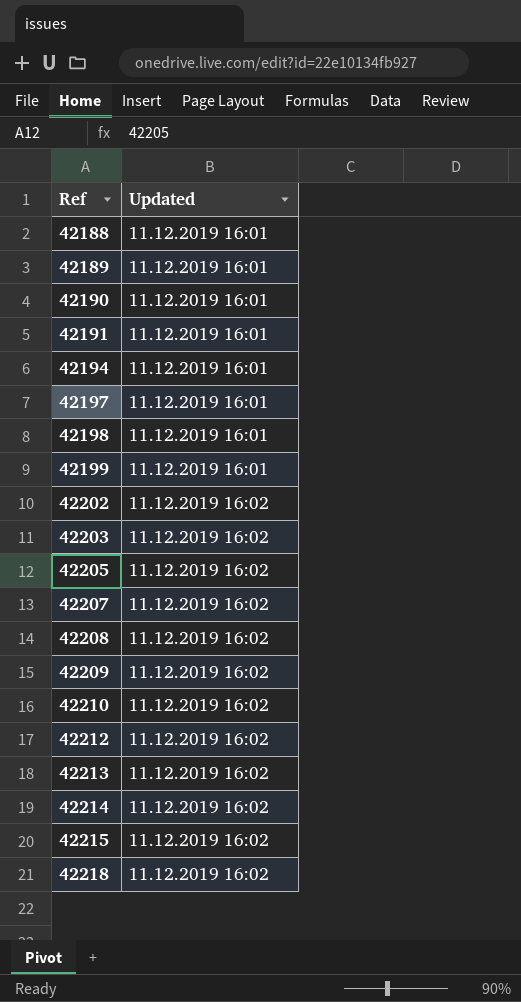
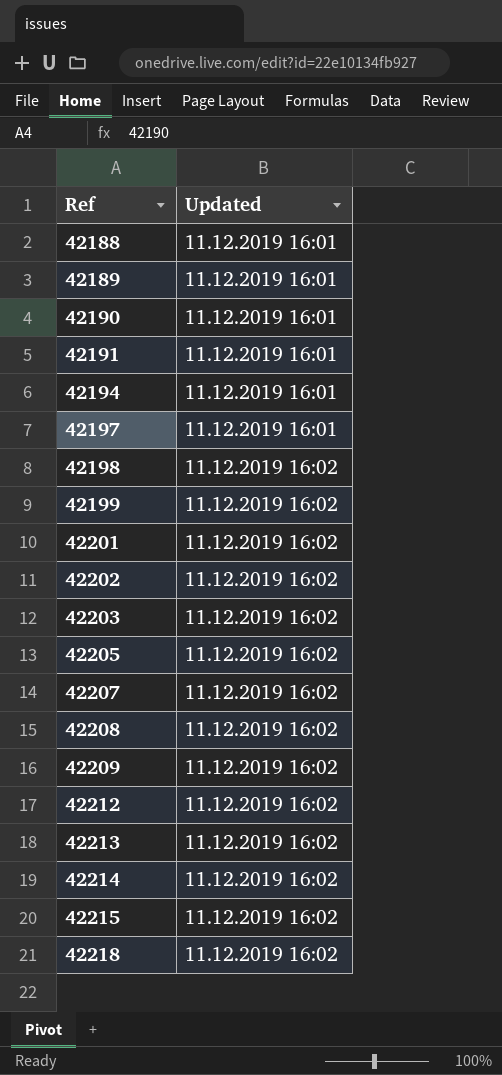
row 42210: 11.12.2019 16:02 -> none
42198 | Updated: 11.12.2019 16:01 -> 11.12.2019 16:02
42199 | Updated: 11.12.2019 16:01 -> 11.12.2019 16:02
row 42201: none -> 11.12.2019 16:02

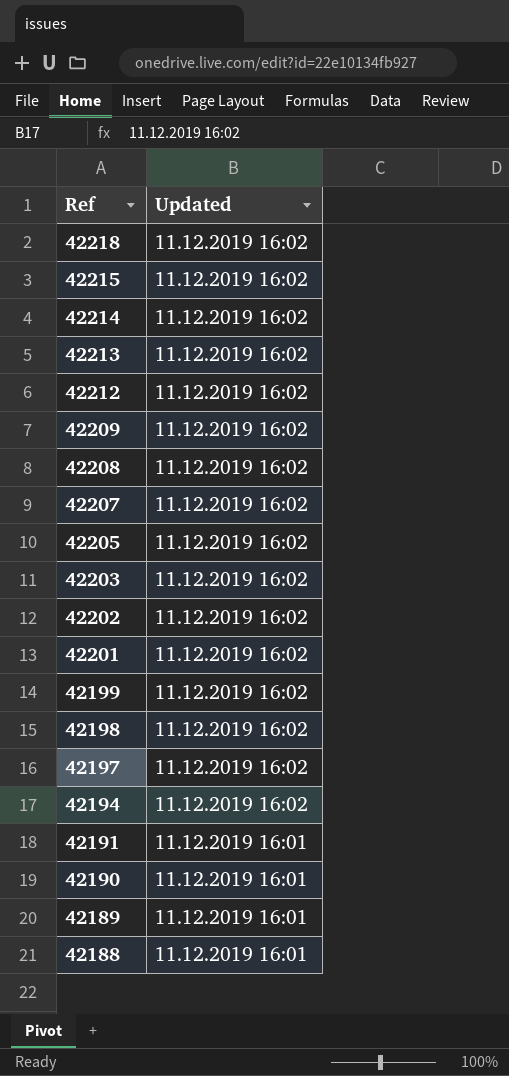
row order: Ref ascending -> Ref descending
42197 | Updated: 11.12.2019 16:01 -> 11.12.2019 16:02
42194 | Updated: 11.12.2019 16:01 -> 11.12.2019 16:02

